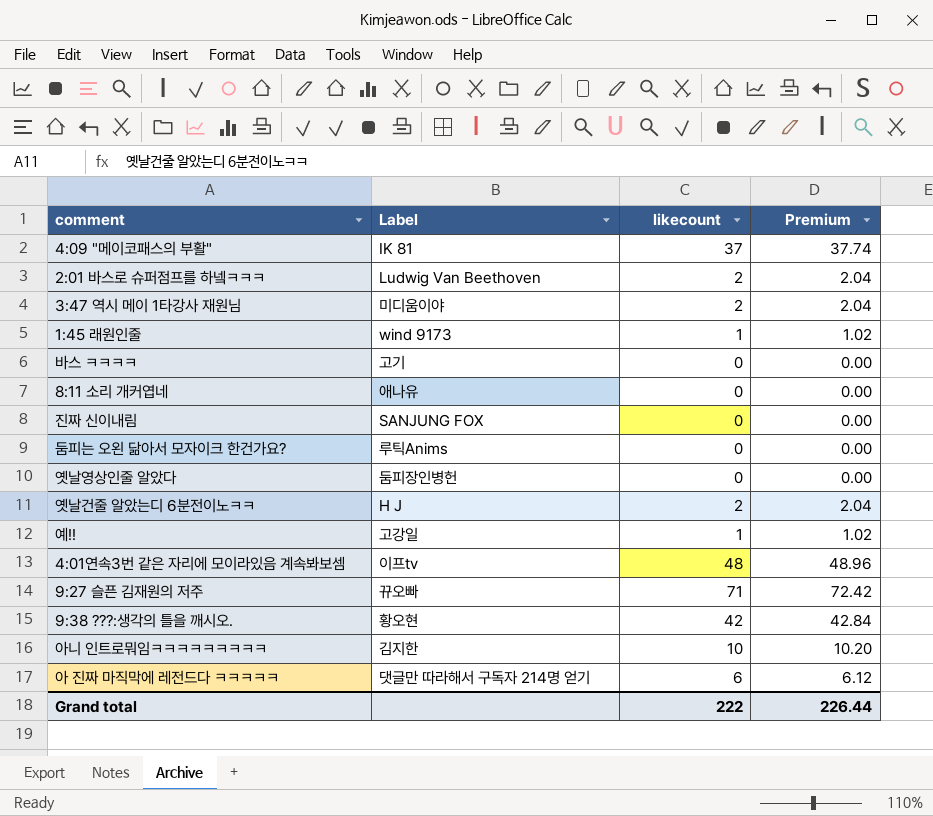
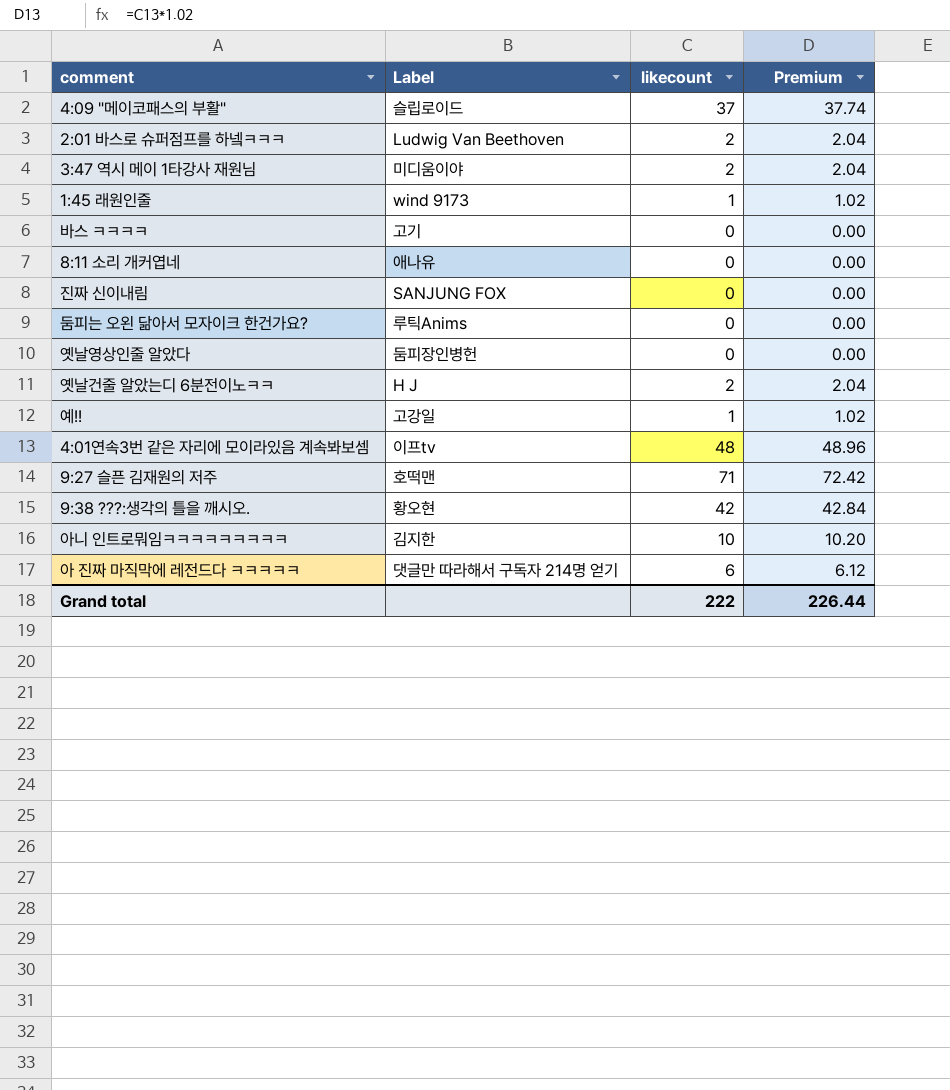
4:09 "메이코패스의 부활" | Label: IK 81 -> 슬립로이드
9:27 슬픈 김재원의 저주 | Label: 뀨오빠 -> 호떡맨

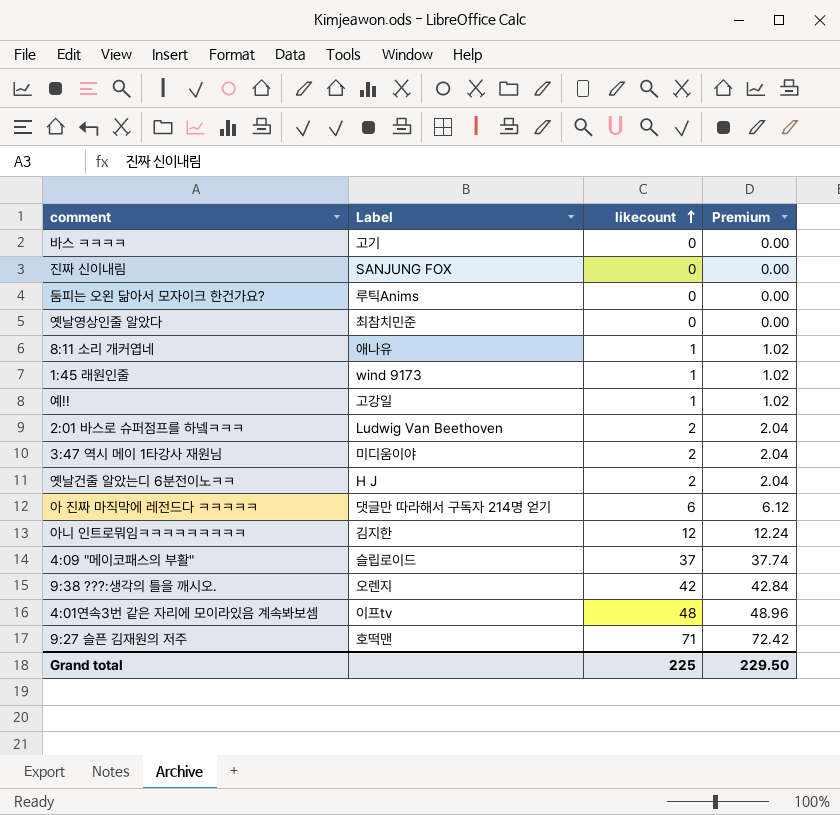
row order: none -> likecount ascending
옛날영상인줄 알았다 | Label: 둠피장인병헌 -> 최참치민준
8:11 소리 개커엽네 | likecount: 0 -> 1
8:11 소리 개커엽네 | Premium: 0.00 -> 1.02
아니 인트로뭐임ㅋㅋㅋㅋㅋㅋㅋㅋㅋ | likecount: 10 -> 12
아니 인트로뭐임ㅋㅋㅋㅋㅋㅋㅋㅋㅋ | Premium: 10.20 -> 12.24
9:38 ???:생각의 틀을 깨시오. | Label: 황오현 -> 오렌지
Grand total | likecount: 222 -> 225
Grand total | Premium: 226.44 -> 229.50

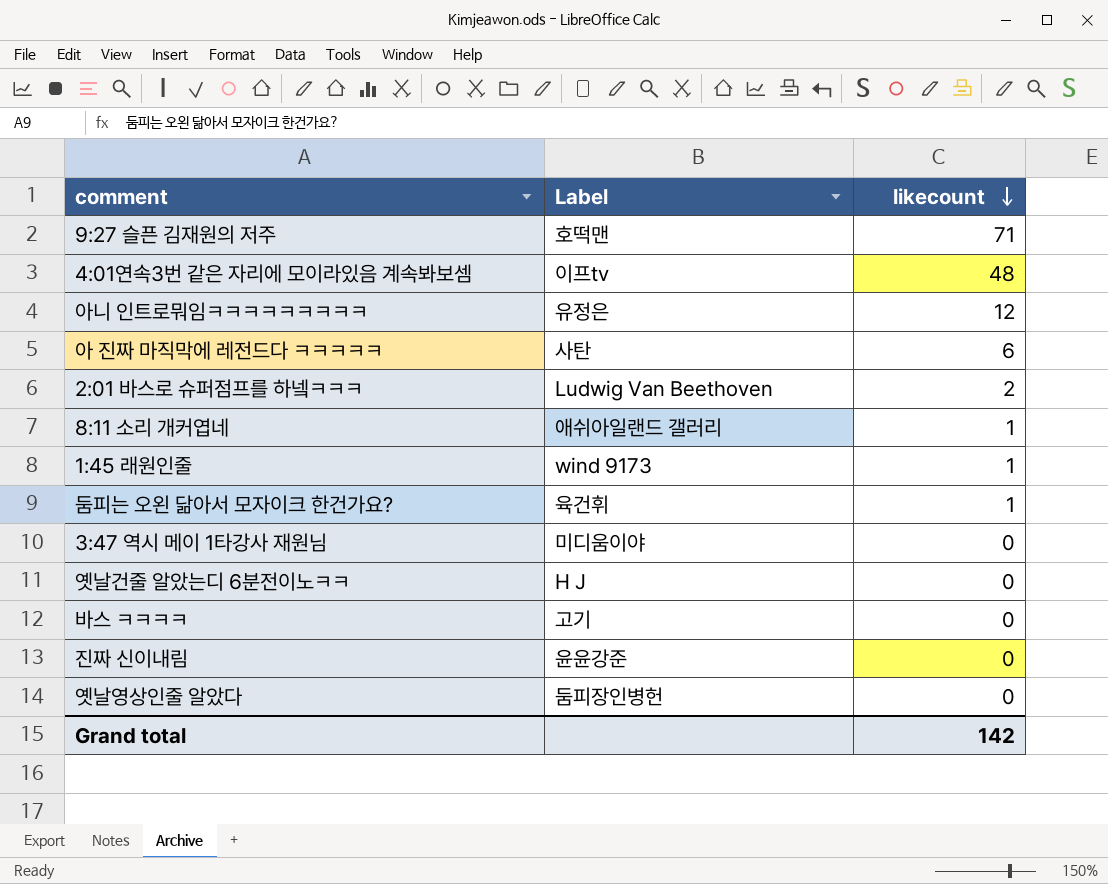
row order: likecount ascending -> likecount descending
column Premium | formula: [likecount] * 1.02 -> none
row 예!!: 고강일 | 1 | 1.02 -> none
row 4:09 "메이코패스의 부활": 슬립로이드 | 37 | 37.74 -> none
row 9:38 ???:생각의 틀을 깨시오.: 오렌지 | 42 | 42.84 -> none
아니 인트로뭐임ㅋㅋㅋㅋㅋㅋㅋㅋㅋ | Label: 김지한 -> 유정은
아 진짜 마직막에 레전드다 ㅋㅋㅋㅋㅋ | Label: 댓글만 따라해서 구독자 214명 얻기 -> 사탄
8:11 소리 개커엽네 | Label: 애나유 -> 애쉬아일랜드 갤러리
둠피는 오왼 닮아서 모자이크 한건가요? | Label: 루틱Anims -> 육건휘
둠피는 오왼 닮아서 모자이크 한건가요? | likecount: 0 -> 1
3:47 역시 메이 1타강사 재원님 | likecount: 2 -> 0
옛날건줄 알았는디 6분전이노ㅋㅋ | likecount: 2 -> 0
진짜 신이내림 | Label: SANJUNG FOX -> 윤윤강준
옛날영상인줄 알았다 | Label: 최참치민준 -> 둠피장인병헌
Grand total | likecount: 225 -> 142

